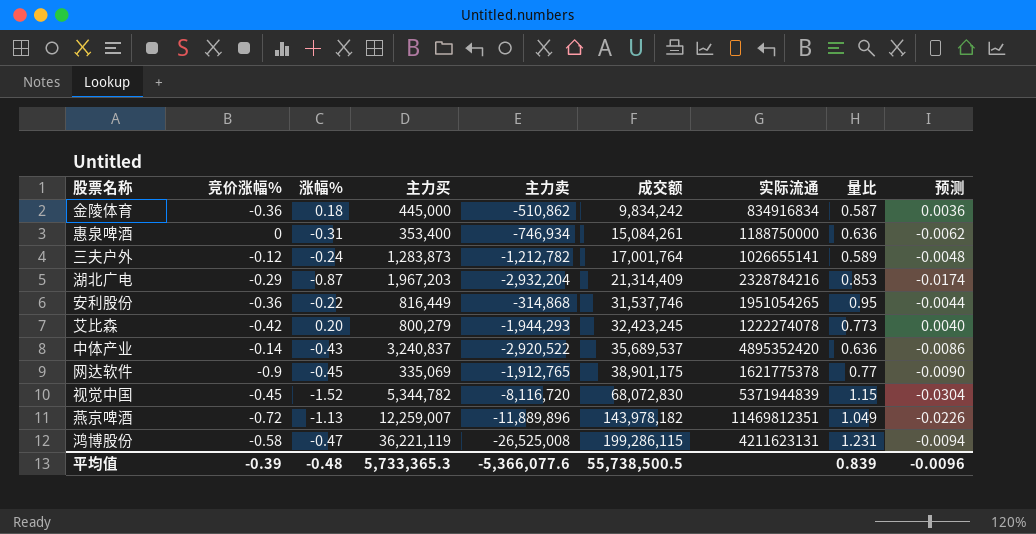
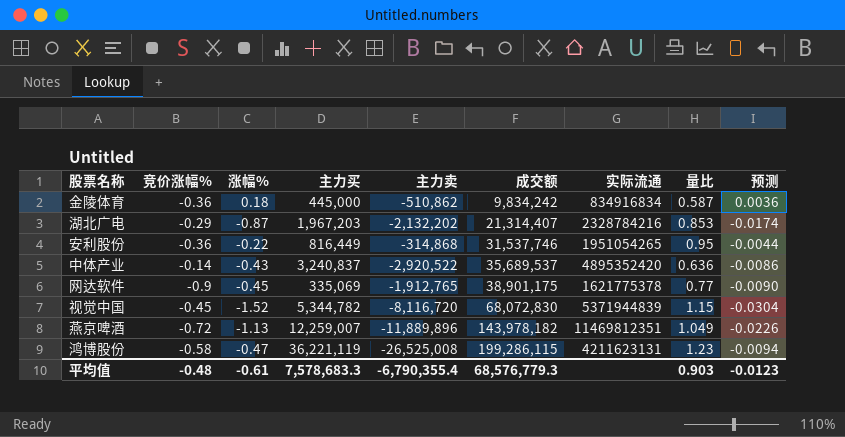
row 惠泉啤酒: 0 | -0.31 | 353,400 | -746,934 | 15,084,261 | 1188750000 | 0.636 | -0.0062 -> none
row 三夫户外: -0.12 | -0.24 | 1,283,873 | -1,212,782 | 17,001,764 | 1026655141 | 0.589 | -0.0048 -> none
row 艾比森: -0.42 | 0.20 | 800,279 | -1,944,293 | 32,423,245 | 1222274078 | 0.773 | 0.0040 -> none
湖北广电 | 主力卖: -2,932,204 -> -2,132,202
湖北广电 | 成交额: 21,314,409 -> 21,314,407
鸿博股份 | 量比: 1.231 -> 1.23
平均值 | 竞价涨幅%: -0.39 -> -0.48
平均值 | 涨幅%: -0.48 -> -0.61
平均值 | 主力买: 5,733,365.3 -> 7,578,683.3
平均值 | 主力卖: -5,366,077.6 -> -6,790,355.4
平均值 | 成交额: 55,738,500.5 -> 68,576,779.3
平均值 | 量比: 0.839 -> 0.903
平均值 | 预测: -0.0096 -> -0.0123

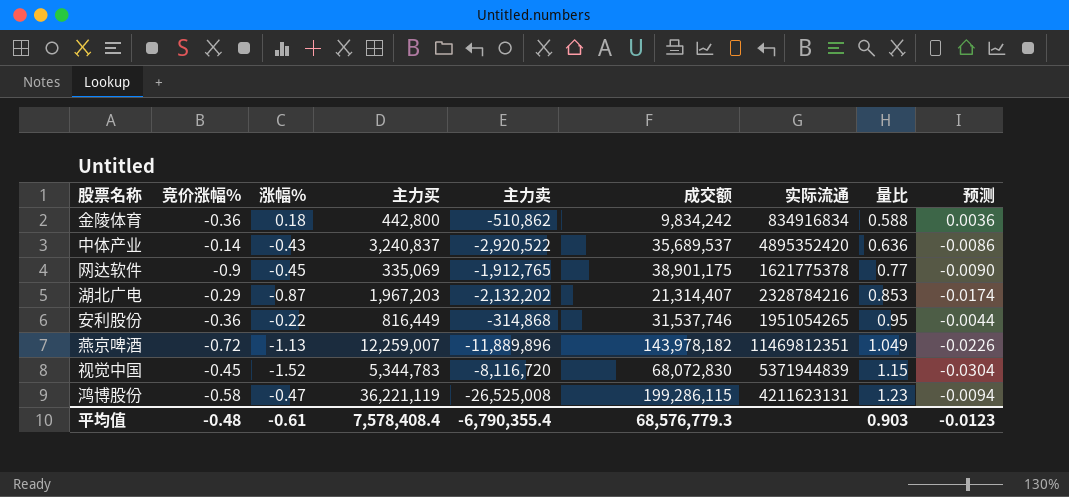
row order: 成交额 ascending -> 量比 ascending
金陵体育 | 主力买: 445,000 -> 442,800
金陵体育 | 量比: 0.587 -> 0.588
视觉中国 | 主力买: 5,344,782 -> 5,344,783
平均值 | 主力买: 7,578,683.3 -> 7,578,408.4

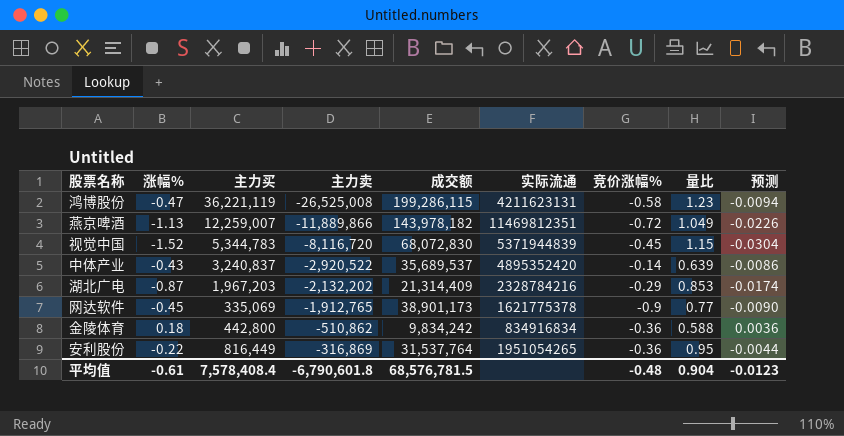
row order: 量比 ascending -> 主力卖 ascending
column 竞价涨幅% | position: 2 -> 7
燕京啤酒 | 主力卖: -11,889,896 -> -11,889,866
中体产业 | 量比: 0.636 -> 0.639
湖北广电 | 成交额: 21,314,407 -> 21,314,409
网达软件 | 成交额: 38,901,175 -> 38,901,173
安利股份 | 主力卖: -314,868 -> -316,869
安利股份 | 成交额: 31,537,746 -> 31,537,764
平均值 | 主力卖: -6,790,355.4 -> -6,790,601.8
平均值 | 成交额: 68,576,779.3 -> 68,576,781.5
平均值 | 量比: 0.903 -> 0.904

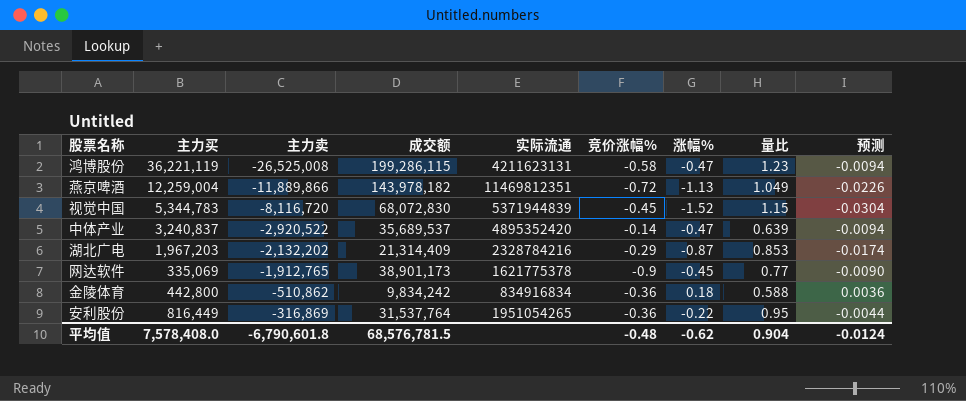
column 涨幅% | position: 2 -> 7
燕京啤酒 | 主力买: 12,259,007 -> 12,259,004
中体产业 | 涨幅%: -0.43 -> -0.47
中体产业 | 预测: -0.0086 -> -0.0094
平均值 | 主力买: 7,578,408.4 -> 7,578,408.0
平均值 | 涨幅%: -0.61 -> -0.62
平均值 | 预测: -0.0123 -> -0.0124

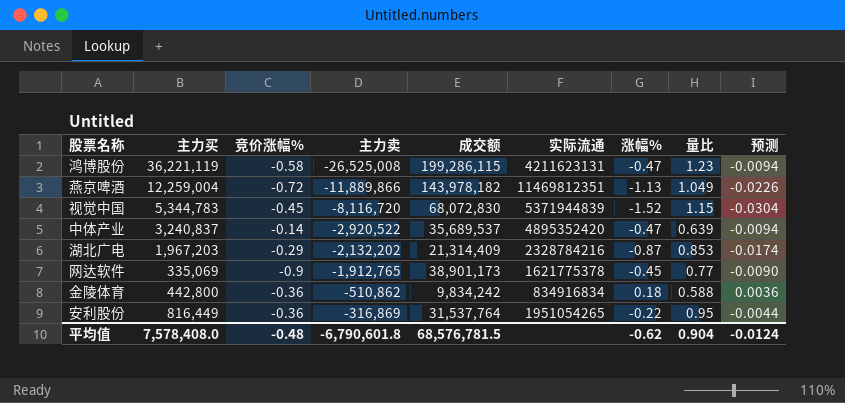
column 竞价涨幅% | position: 6 -> 3

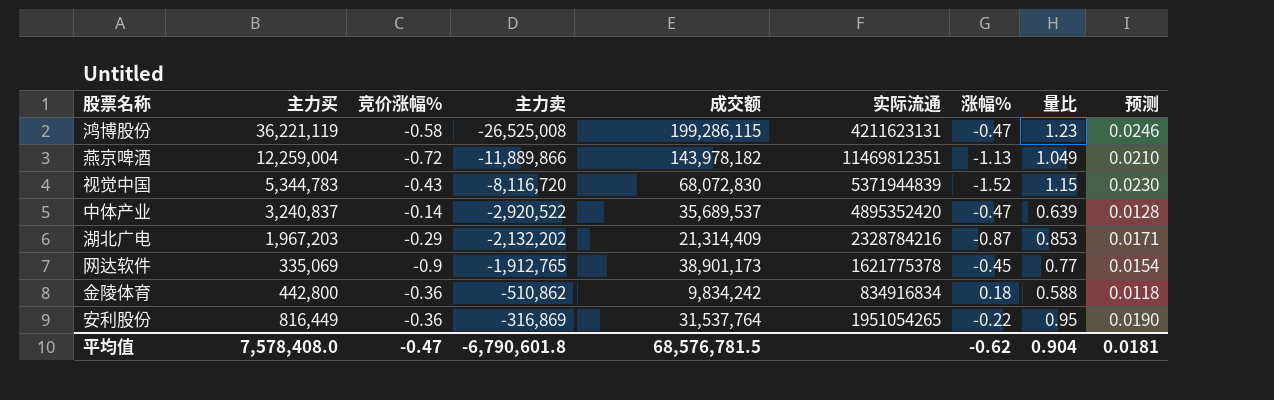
column 预测 | formula: [涨幅%] * 0.02 -> [量比] * 0.02
视觉中国 | 竞价涨幅%: -0.45 -> -0.43
平均值 | 竞价涨幅%: -0.48 -> -0.47
平均值 | 预测: -0.0124 -> 0.0181

